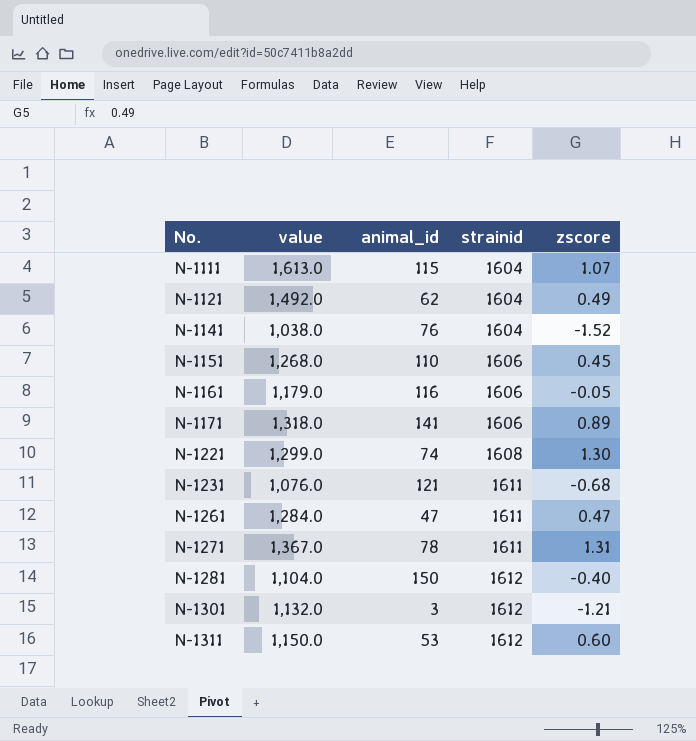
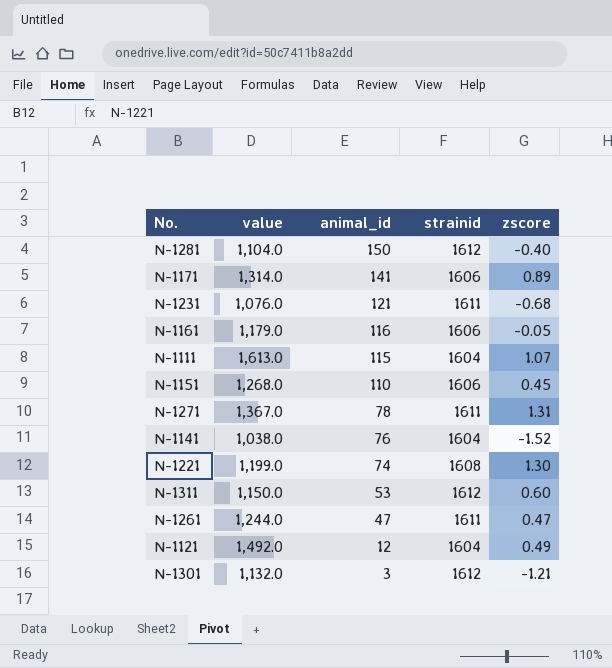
row order: No. ascending -> animal_id descending
N-1171 | value: 1,318.0 -> 1,314.0
N-1221 | value: 1,299.0 -> 1,199.0
N-1261 | value: 1,284.0 -> 1,244.0
N-1121 | animal_id: 62 -> 12

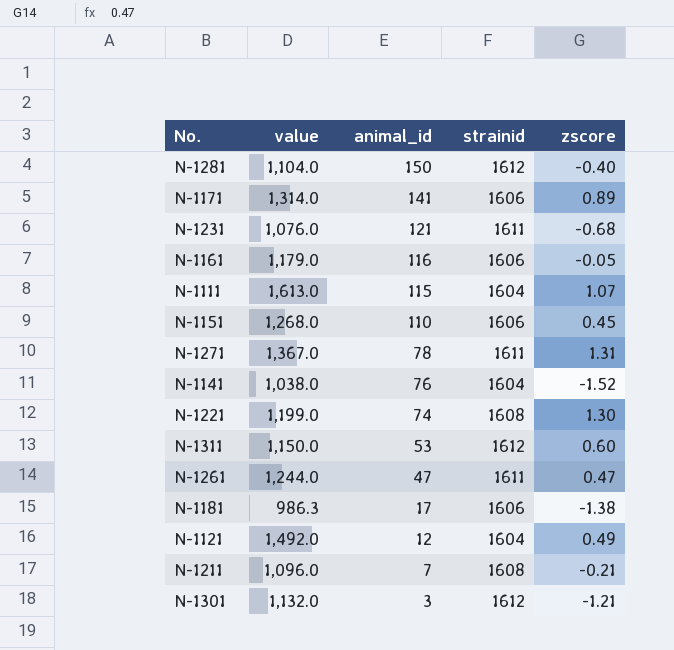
row N-1181: none -> 986.3 | 17 | 1606 | -1.38
row N-1211: none -> 1,096.0 | 7 | 1608 | -0.21

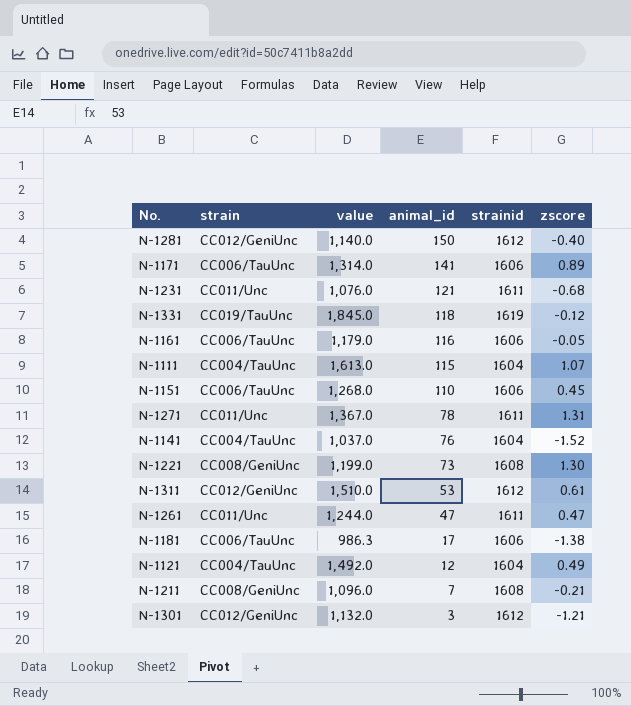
column strain | position: none -> 2
N-1281 | value: 1,104.0 -> 1,140.0
row N-1331: none -> CC019/TauUnc | 1,845.0 | 118 | 1619 | -0.12
N-1141 | value: 1,038.0 -> 1,037.0
N-1221 | animal_id: 74 -> 73
N-1311 | value: 1,150.0 -> 1,510.0
N-1311 | zscore: 0.60 -> 0.61

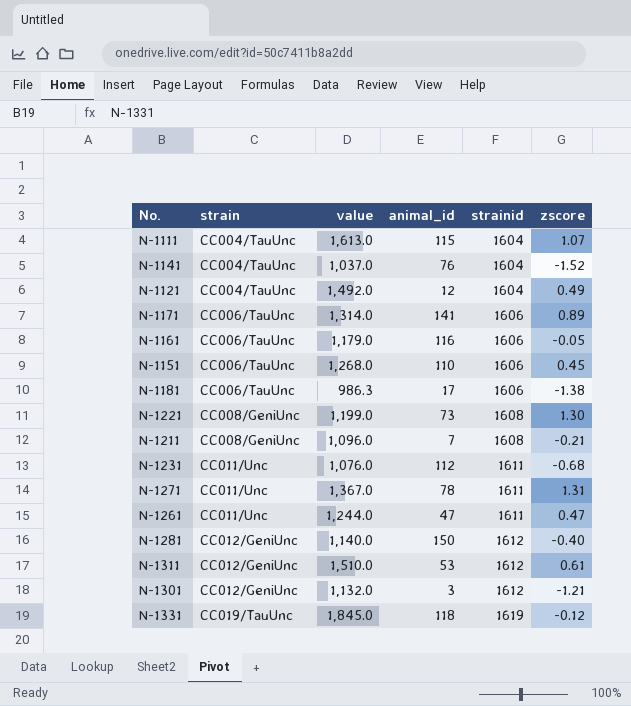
row order: animal_id descending -> strain ascending
N-1231 | animal_id: 121 -> 112

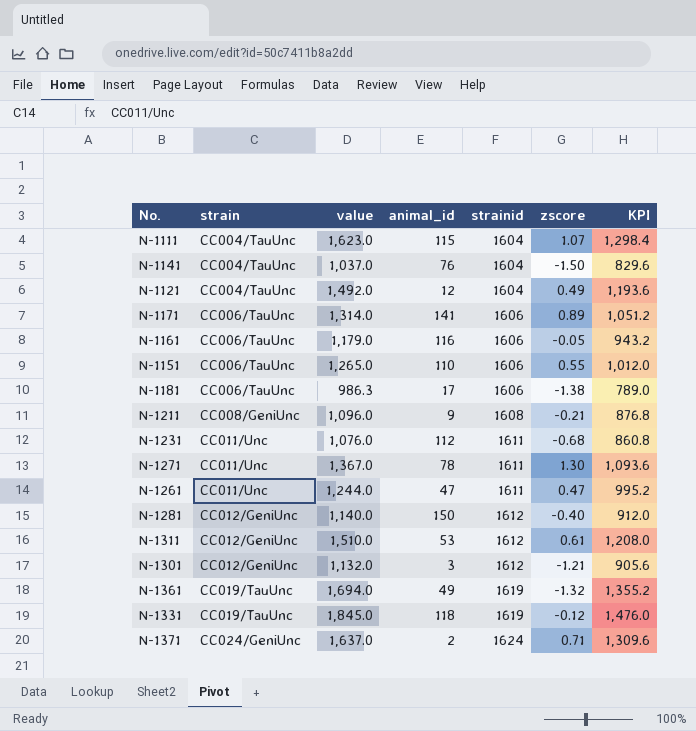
column KPI | formula: none -> [value] * 0.8
row N-1221: CC008/GeniUnc | 1,199.0 | 73 | 1608 | 1.30 -> none
N-1111 | value: 1,613.0 -> 1,623.0
N-1141 | zscore: -1.52 -> -1.50
N-1151 | value: 1,268.0 -> 1,265.0
N-1151 | zscore: 0.45 -> 0.55
N-1211 | animal_id: 7 -> 9
N-1271 | zscore: 1.31 -> 1.30
row N-1361: none -> CC019/TauUnc | 1,694.0 | 49 | 1619 | -1.32 | 1,355.2
row N-1371: none -> CC024/GeniUnc | 1,637.0 | 2 | 1624 | 0.71 | 1,309.6

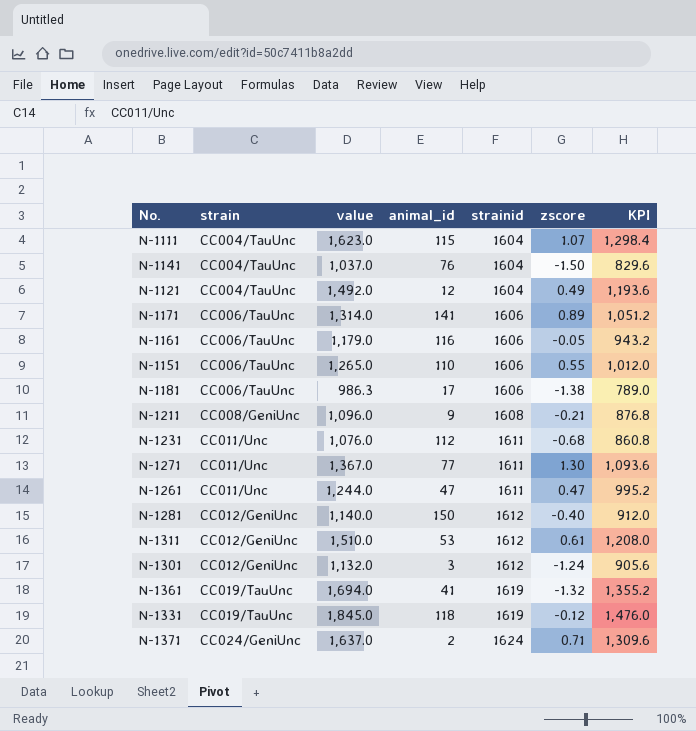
N-1271 | animal_id: 78 -> 77
N-1301 | zscore: -1.21 -> -1.24
N-1361 | animal_id: 49 -> 41

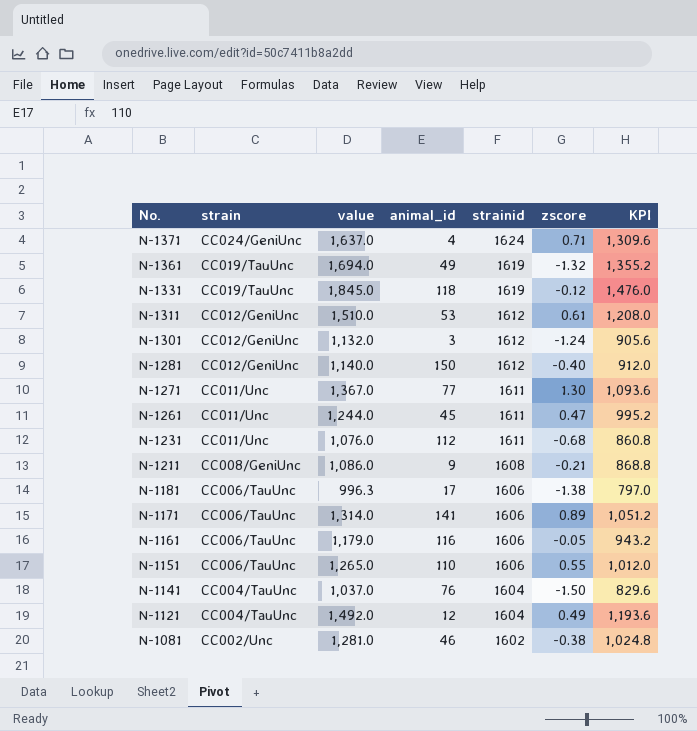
row order: strain ascending -> No. descending
row N-1111: CC004/TauUnc | 1,623.0 | 115 | 1604 | 1.07 | 1,298.4 -> none
N-1371 | animal_id: 2 -> 4
N-1361 | animal_id: 41 -> 49
N-1261 | animal_id: 47 -> 45
N-1211 | value: 1,096.0 -> 1,086.0
N-1211 | KPI: 876.8 -> 868.8
N-1181 | value: 986.3 -> 996.3
N-1181 | KPI: 789.0 -> 797.0
row N-1081: none -> CC002/Unc | 1,281.0 | 46 | 1602 | -0.38 | 1,024.8

